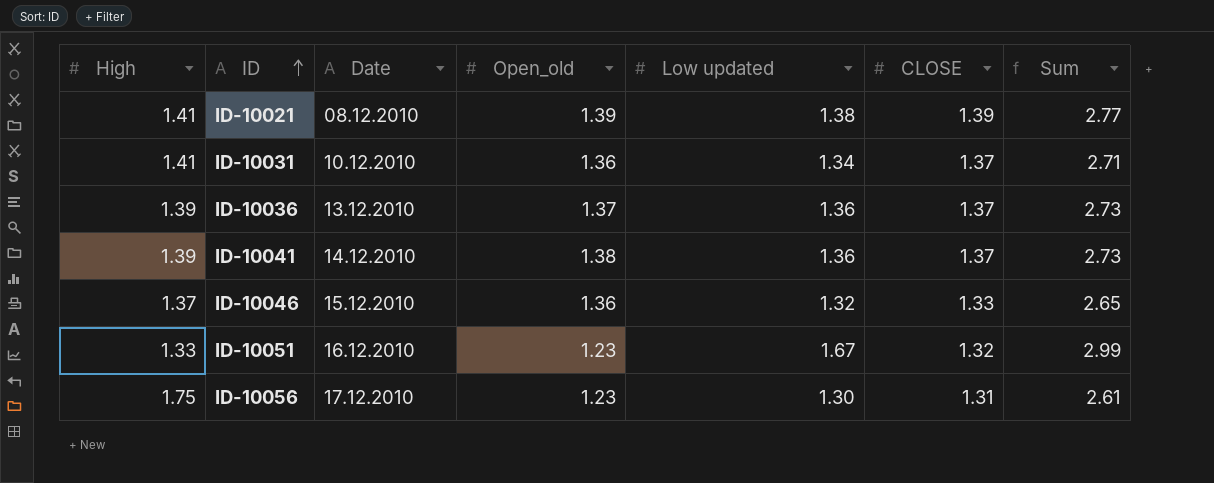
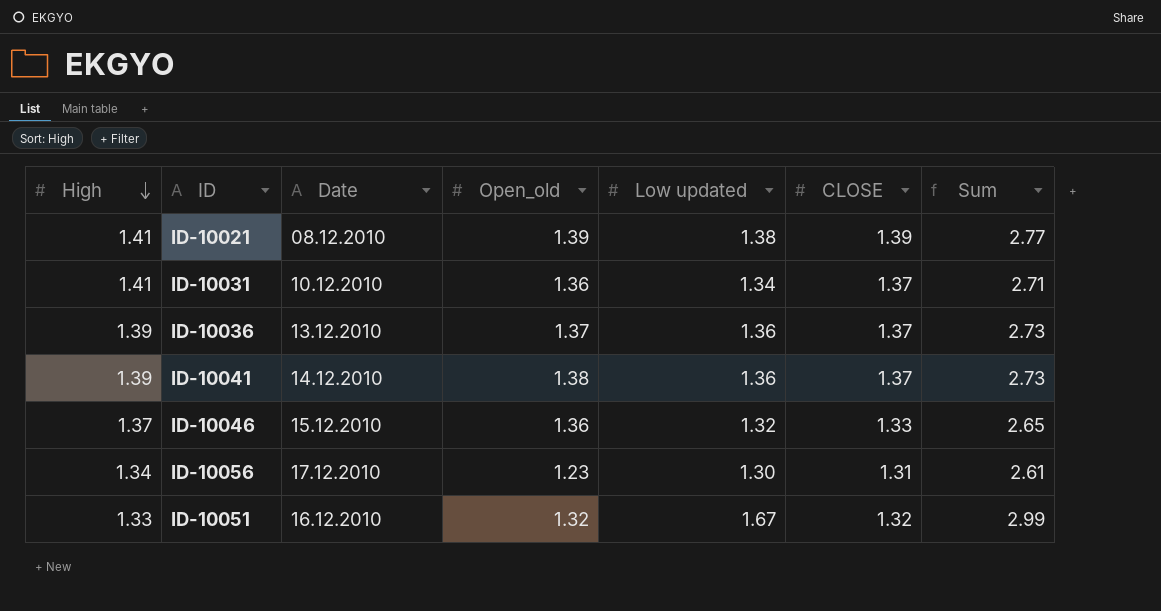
row order: ID ascending -> High descending
ID-10056 | High: 1.75 -> 1.34
ID-10051 | Open_old: 1.23 -> 1.32

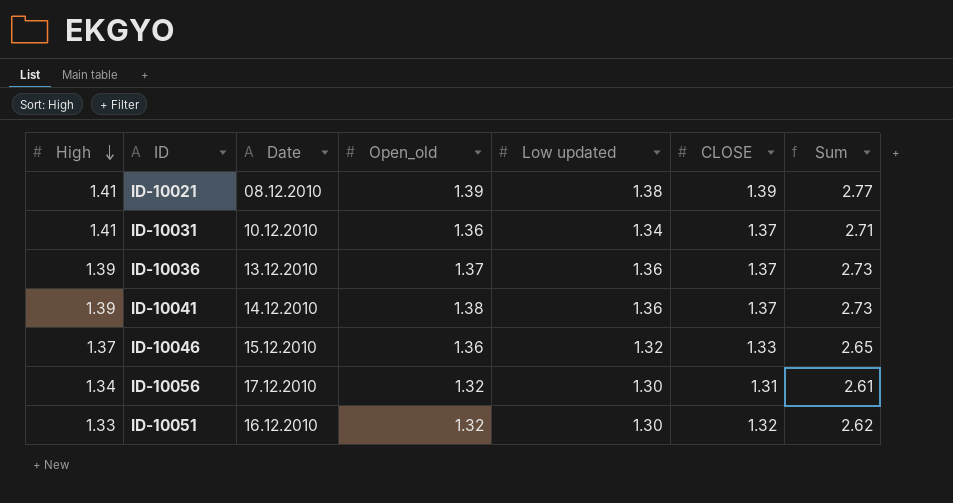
ID-10056 | Open_old: 1.23 -> 1.32
ID-10051 | Low updated: 1.67 -> 1.30
ID-10051 | Sum: 2.99 -> 2.62

